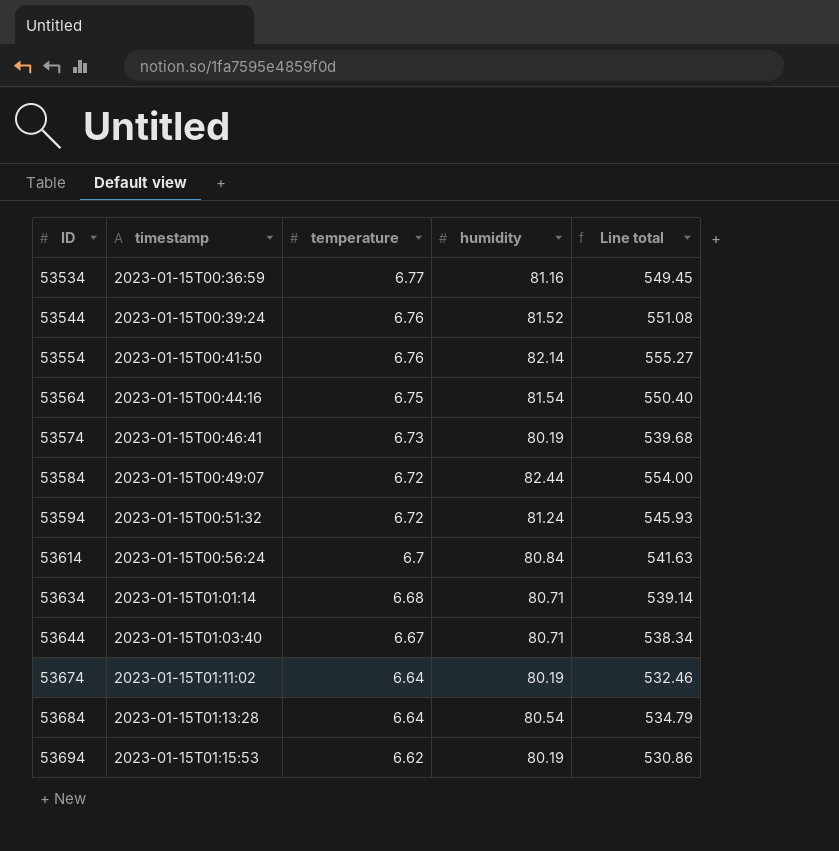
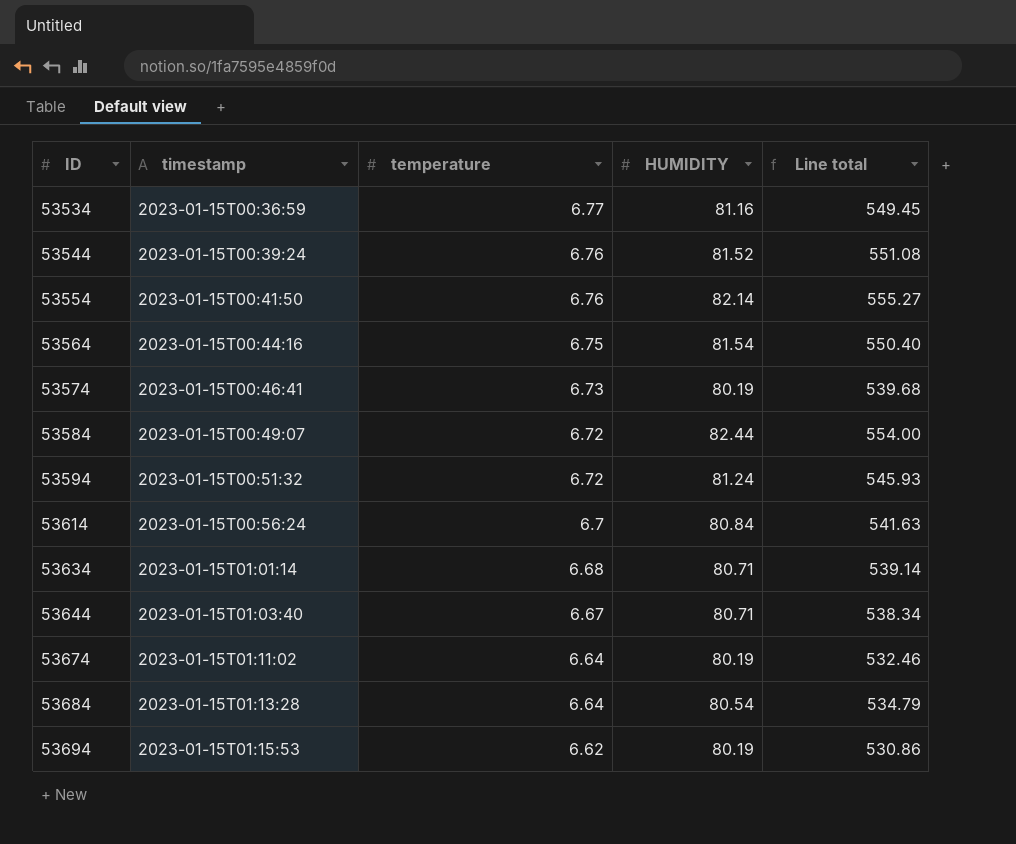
column name: humidity -> HUMIDITY

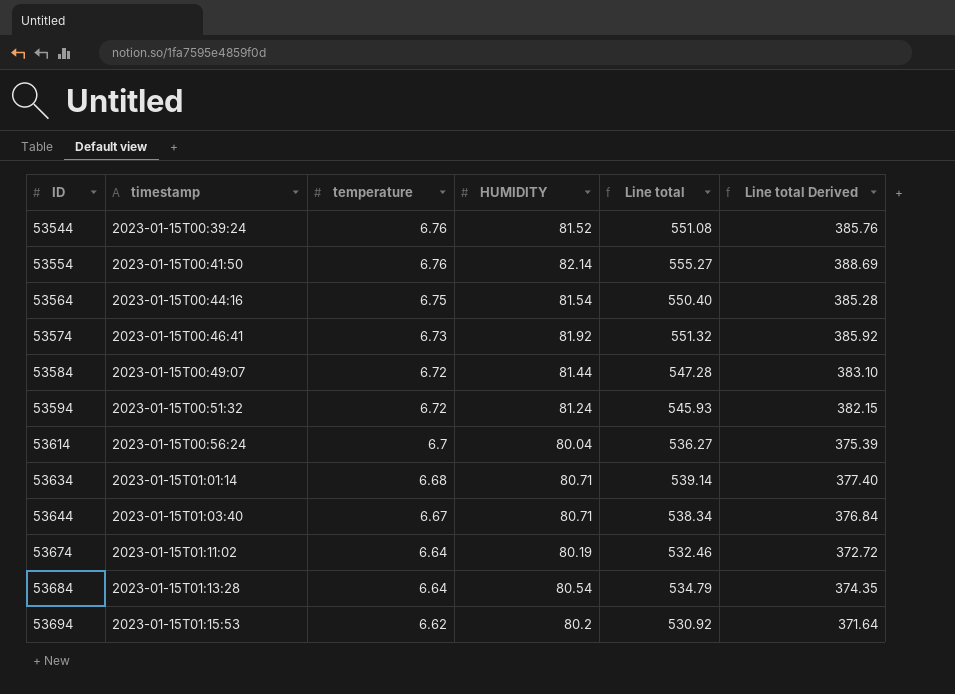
column Line total Derived | formula: none -> [Line total] * 0.7
row 53534: 2023-01-15T00:36:59 | 6.77 | 81.16 | 549.45 -> none
53574 | HUMIDITY: 80.19 -> 81.92
53574 | Line total: 539.68 -> 551.32
53584 | HUMIDITY: 82.44 -> 81.44
53584 | Line total: 554.00 -> 547.28
53614 | HUMIDITY: 80.84 -> 80.04
53614 | Line total: 541.63 -> 536.27
53694 | HUMIDITY: 80.19 -> 80.2
53694 | Line total: 530.86 -> 530.92

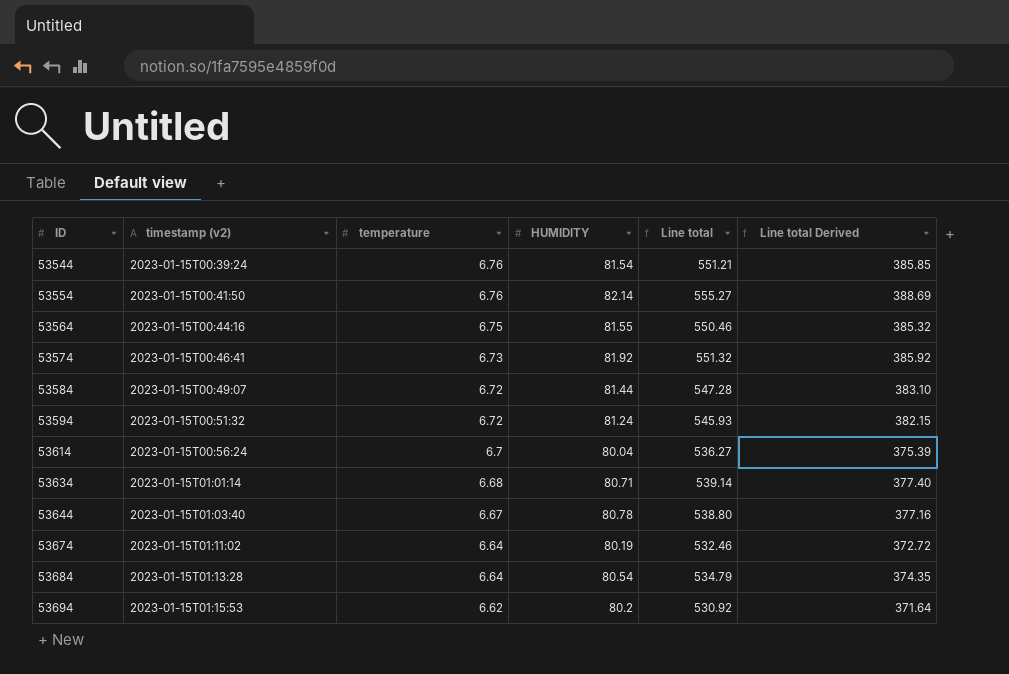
column name: timestamp -> timestamp (v2)
53544 | HUMIDITY: 81.52 -> 81.54
53544 | Line total: 551.08 -> 551.21
53544 | Line total Derived: 385.76 -> 385.85
53564 | HUMIDITY: 81.54 -> 81.55
53564 | Line total: 550.40 -> 550.46
53564 | Line total Derived: 385.28 -> 385.32
53644 | HUMIDITY: 80.71 -> 80.78
53644 | Line total: 538.34 -> 538.80
53644 | Line total Derived: 376.84 -> 377.16

